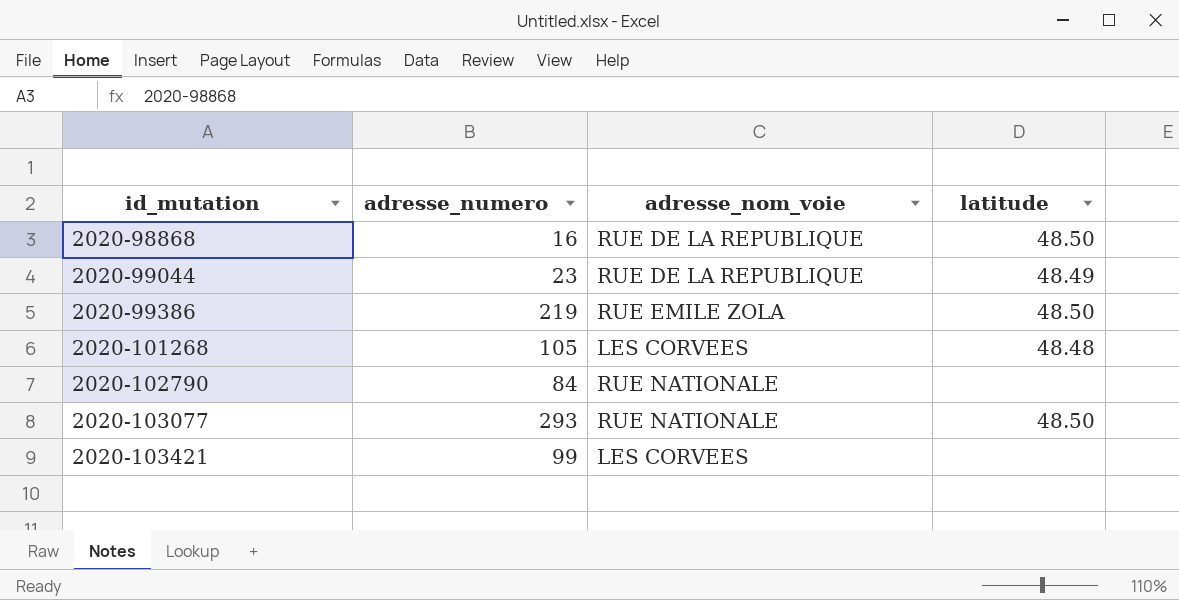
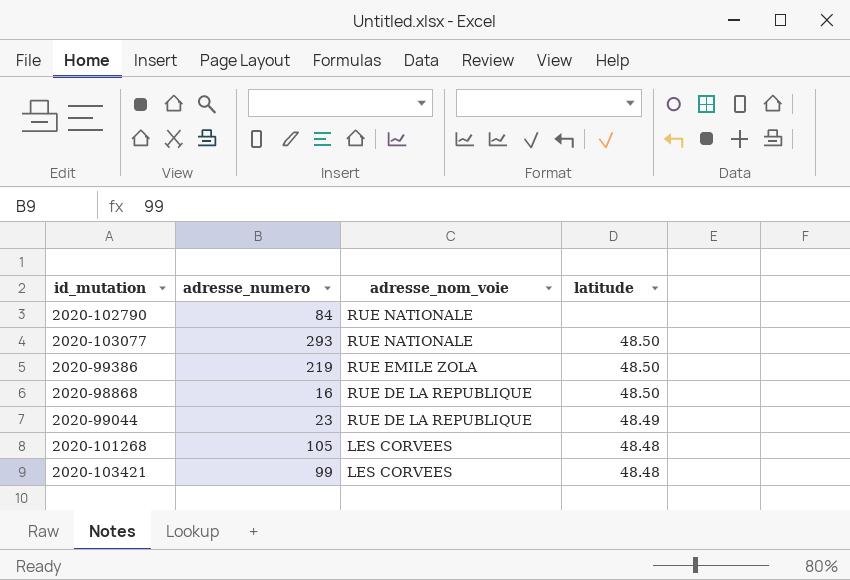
row order: id_mutation ascending -> adresse_nom_voie descending
2020-103421 | latitude: none -> 48.48

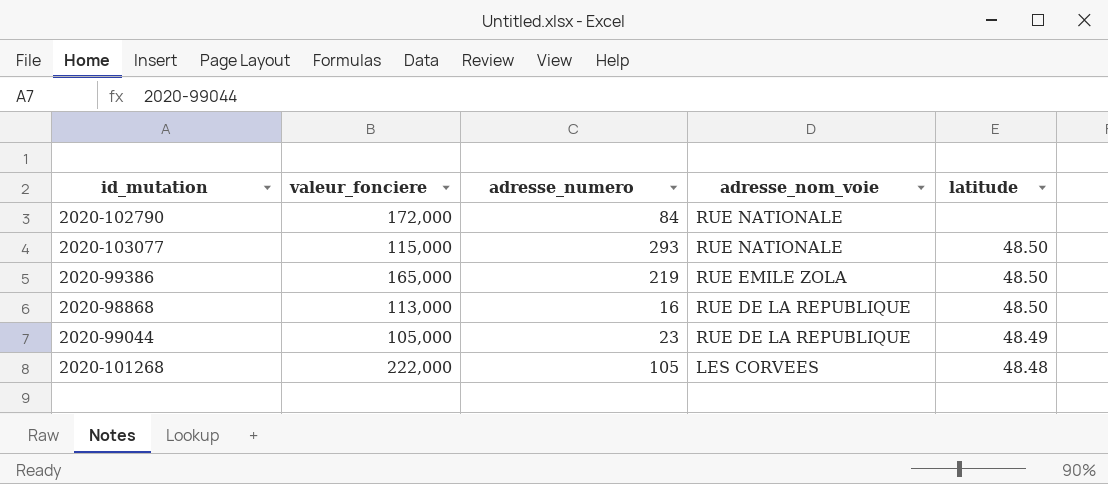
column valeur_fonciere | position: none -> 2
row 2020-103421: 99 | LES CORVEES | 48.48 -> none

